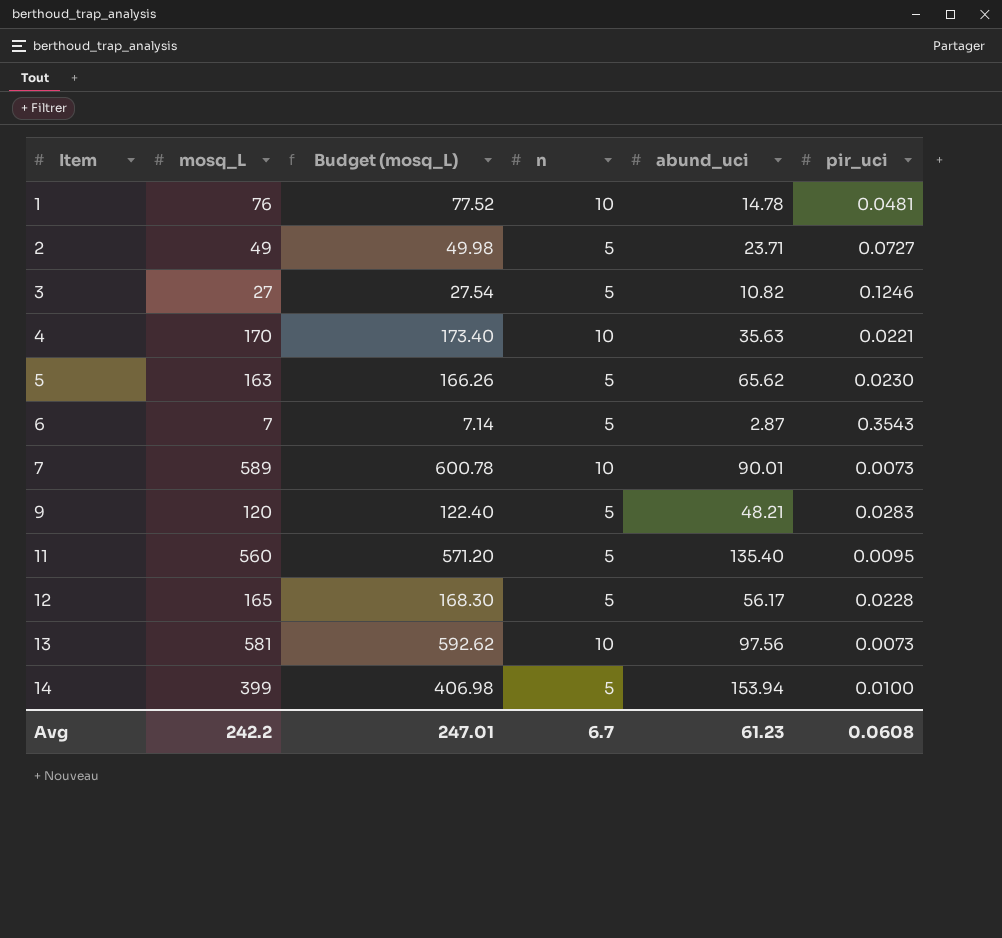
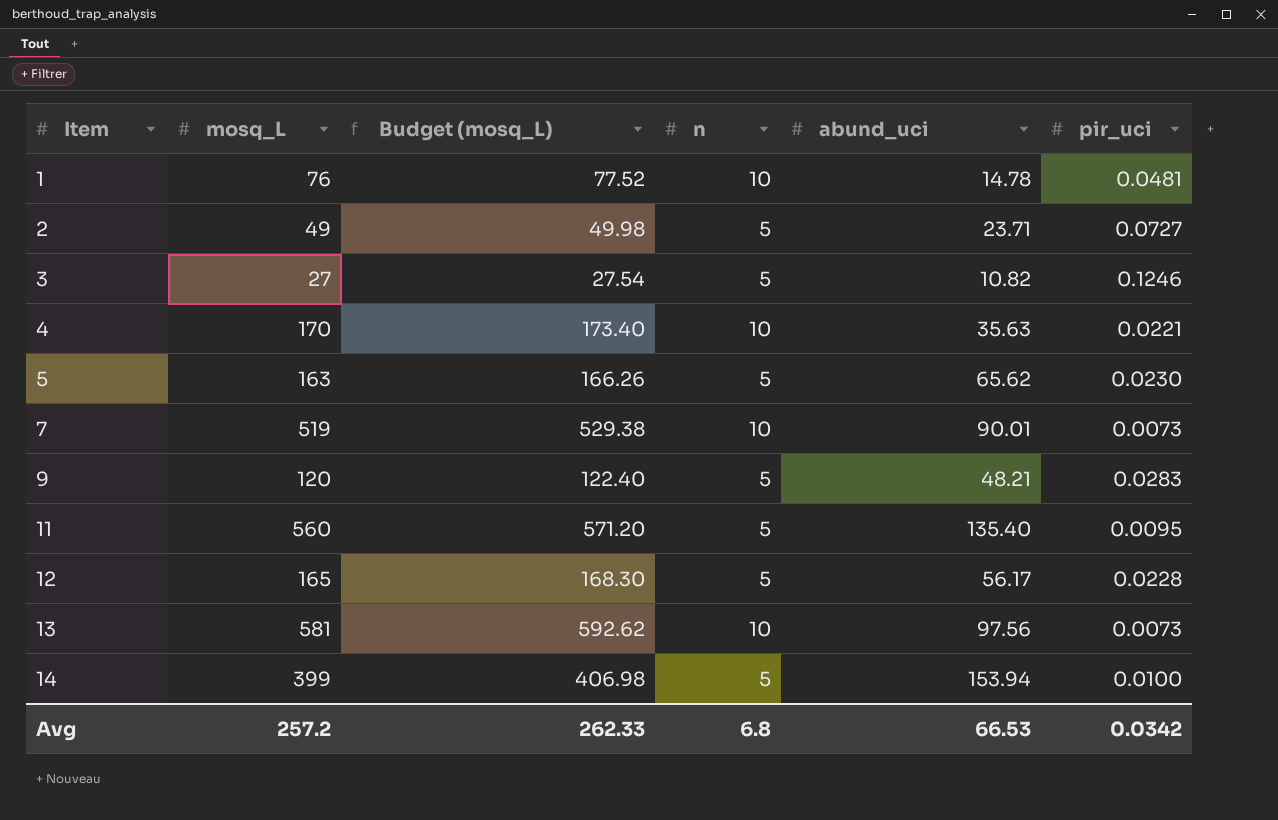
row 6: 7 | 7.14 | 5 | 2.87 | 0.3543 -> none
7 | mosq_L: 589 -> 519
7 | Budget (mosq_L): 600.78 -> 529.38
Avg | mosq_L: 242.2 -> 257.2
Avg | Budget (mosq_L): 247.01 -> 262.33
Avg | n: 6.7 -> 6.8
Avg | abund_uci: 61.23 -> 66.53
Avg | pir_uci: 0.0608 -> 0.0342

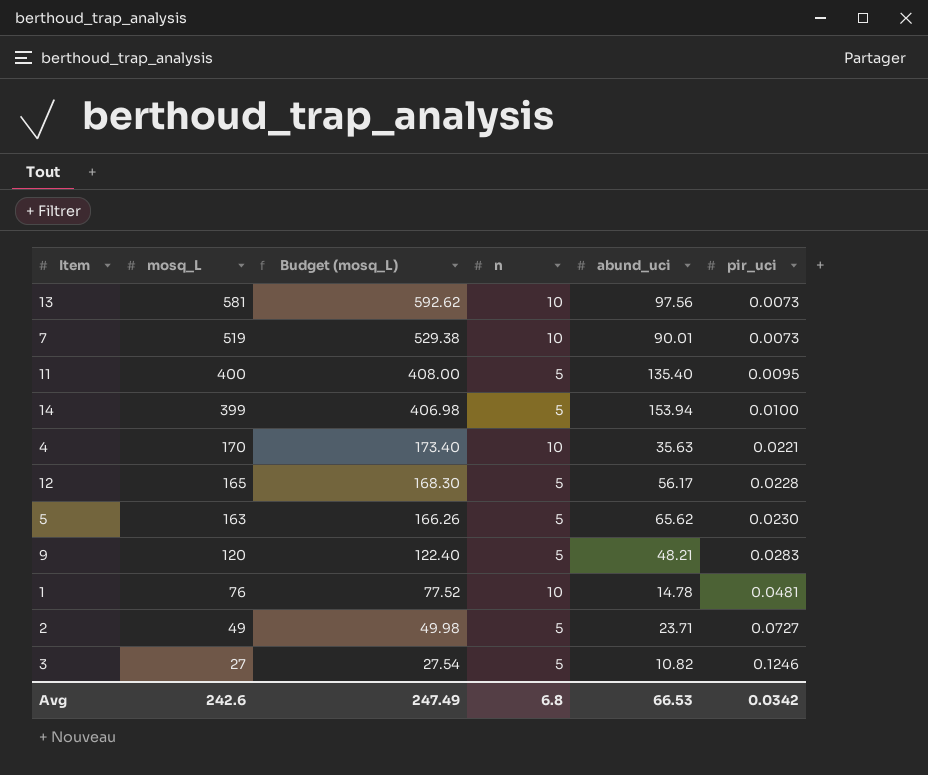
row order: Item ascending -> mosq_L descending
11 | mosq_L: 560 -> 400
11 | Budget (mosq_L): 571.20 -> 408.00
Avg | mosq_L: 257.2 -> 242.6
Avg | Budget (mosq_L): 262.33 -> 247.49

